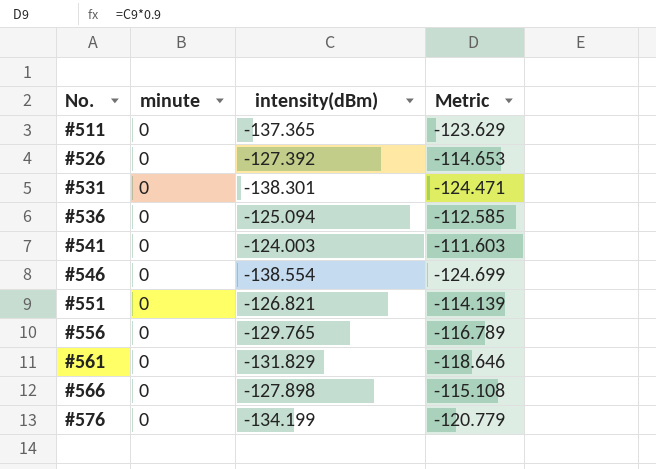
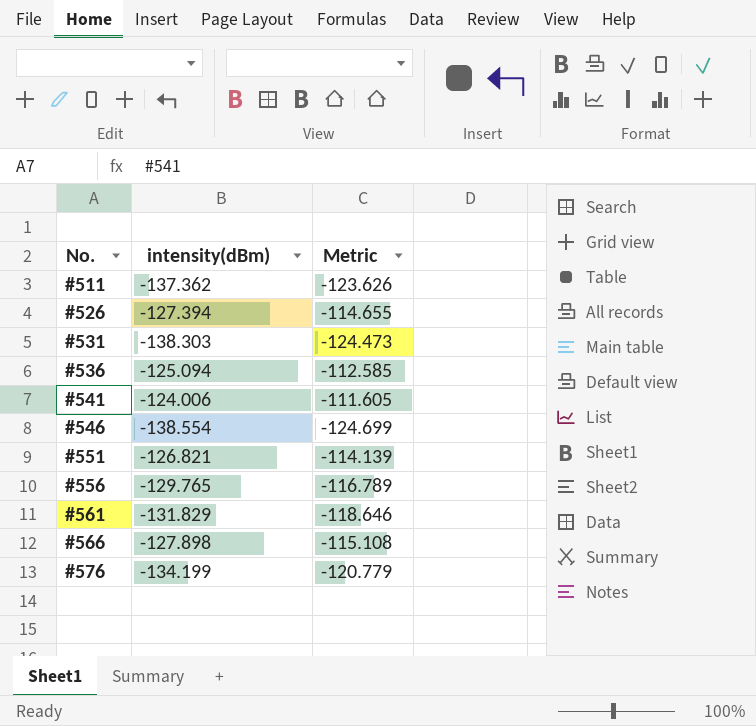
column minute | position: 2 -> none
#511 | intensity(dBm): -137.365 -> -137.362
#511 | Metric: -123.629 -> -123.626
#526 | intensity(dBm): -127.392 -> -127.394
#526 | Metric: -114.653 -> -114.655
#531 | intensity(dBm): -138.301 -> -138.303
#531 | Metric: -124.471 -> -124.473
#541 | intensity(dBm): -124.003 -> -124.006
#541 | Metric: -111.603 -> -111.605

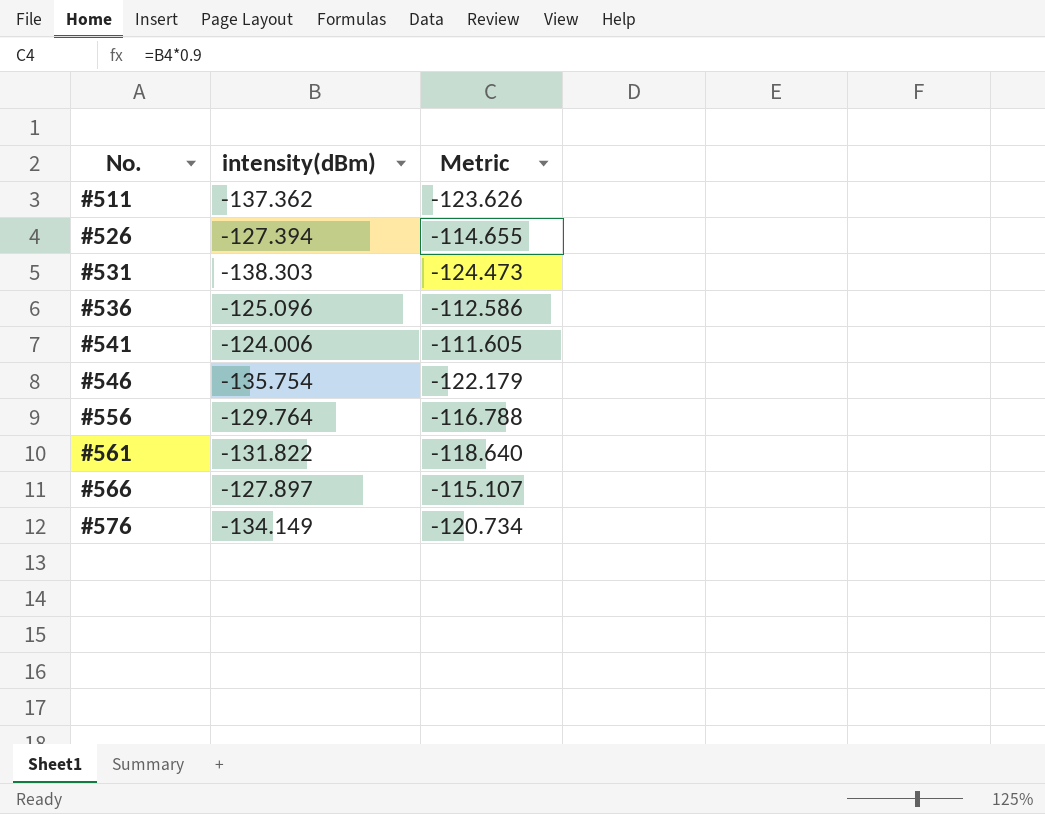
row #551: -126.821 | -114.139 -> none
#536 | intensity(dBm): -125.094 -> -125.096
#536 | Metric: -112.585 -> -112.586
#546 | intensity(dBm): -138.554 -> -135.754
#546 | Metric: -124.699 -> -122.179
#556 | intensity(dBm): -129.765 -> -129.764
#556 | Metric: -116.789 -> -116.788
#561 | intensity(dBm): -131.829 -> -131.822
#561 | Metric: -118.646 -> -118.640
#566 | intensity(dBm): -127.898 -> -127.897
#566 | Metric: -115.108 -> -115.107
#576 | intensity(dBm): -134.199 -> -134.149
#576 | Metric: -120.779 -> -120.734

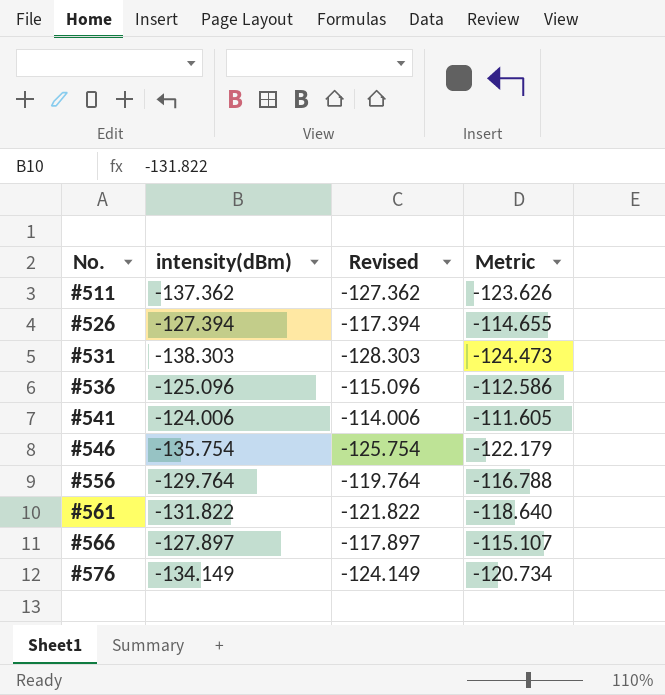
column Revised | formula: none -> [intensity(dBm)] + 10

